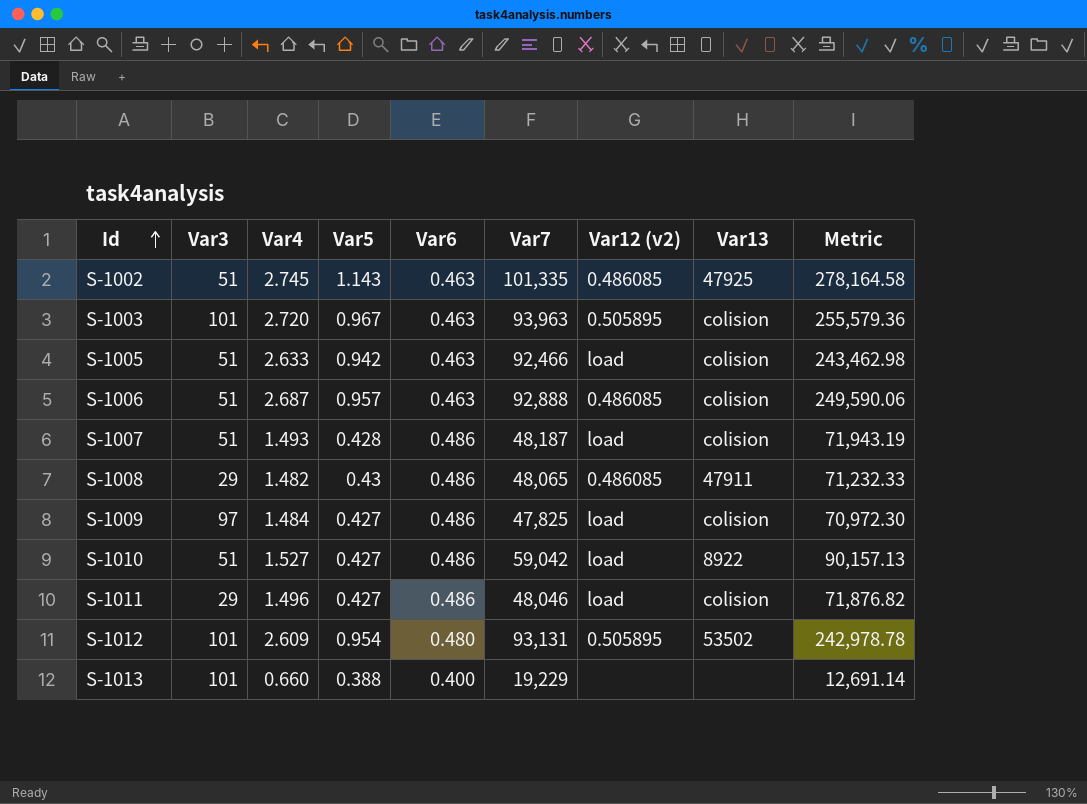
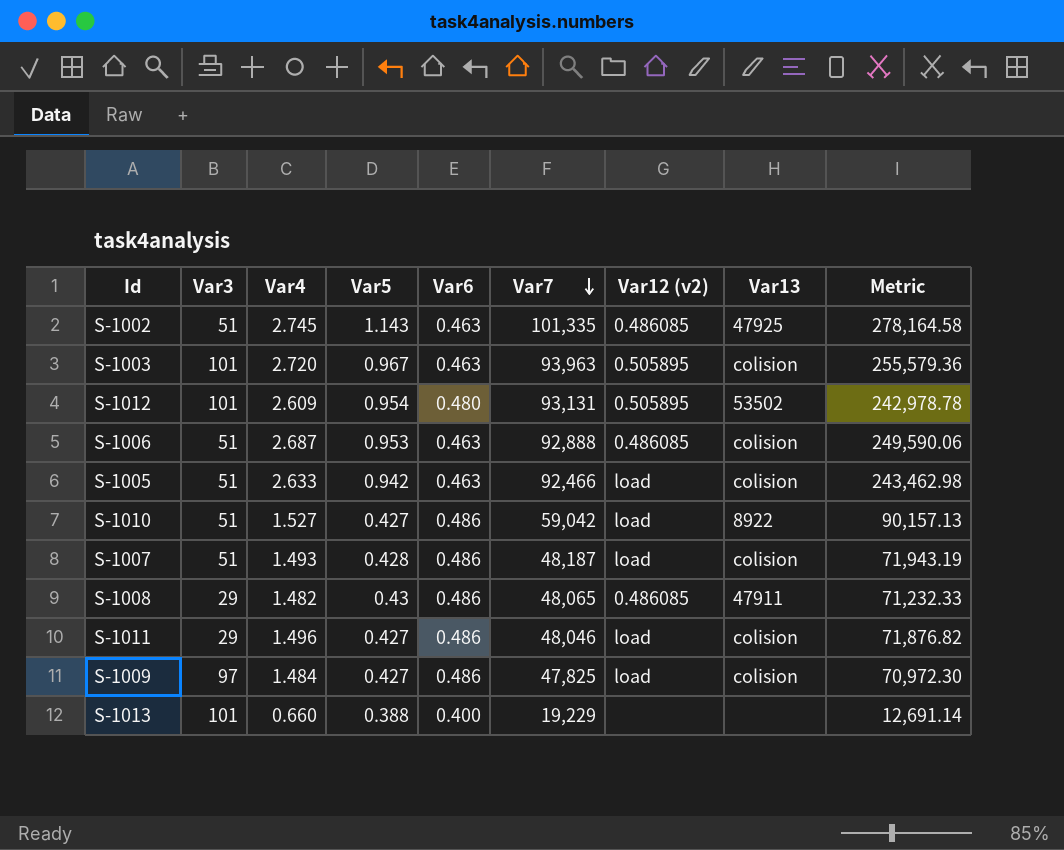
row order: Id ascending -> Var7 descending
S-1006 | Var5: 0.957 -> 0.953

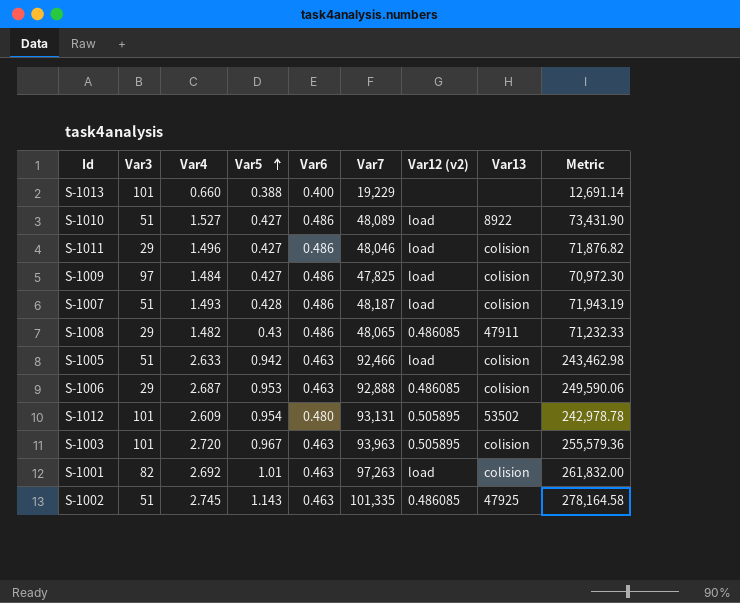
row order: Var7 descending -> Var5 ascending
S-1010 | Var7: 59,042 -> 48,089
S-1010 | Metric: 90,157.13 -> 73,431.90
S-1006 | Var3: 51 -> 29
row S-1001: none -> 82 | 2.692 | 1.01 | 0.463 | 97,263 | load | colision | 261,832.00

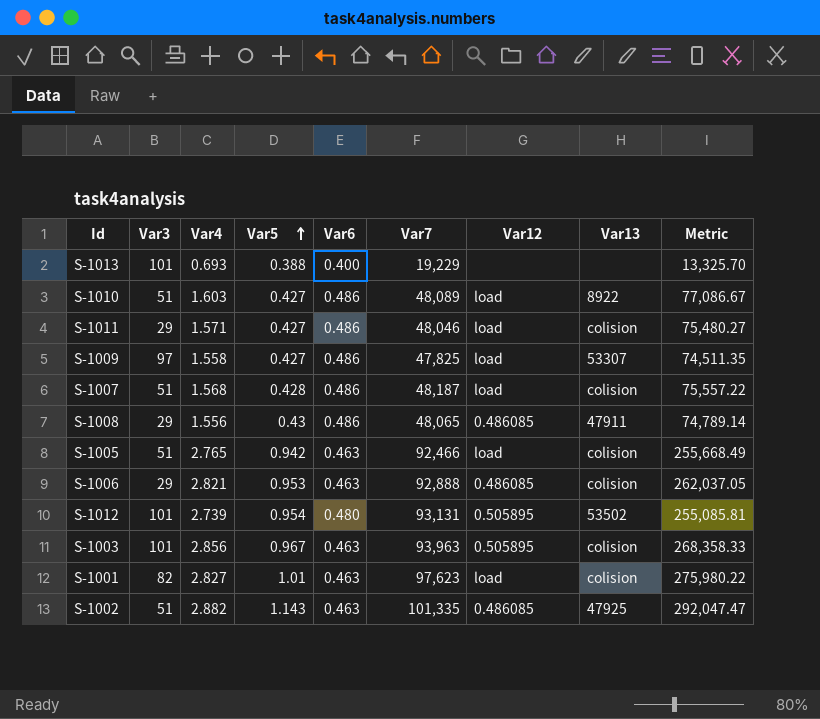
column name: Var12 (v2) -> Var12
S-1013 | Var4: 0.660 -> 0.693
S-1013 | Metric: 12,691.14 -> 13,325.70
S-1010 | Var4: 1.527 -> 1.603
S-1010 | Metric: 73,431.90 -> 77,086.67
S-1011 | Var4: 1.496 -> 1.571
S-1011 | Metric: 71,876.82 -> 75,480.27
S-1009 | Var4: 1.484 -> 1.558
S-1009 | Var13: colision -> 53307
S-1009 | Metric: 70,972.30 -> 74,511.35
S-1007 | Var4: 1.493 -> 1.568
S-1007 | Metric: 71,943.19 -> 75,557.22
S-1008 | Var4: 1.482 -> 1.556
S-1008 | Metric: 71,232.33 -> 74,789.14
S-1005 | Var4: 2.633 -> 2.765
S-1005 | Metric: 243,462.98 -> 255,668.49
S-1006 | Var4: 2.687 -> 2.821
S-1006 | Metric: 249,590.06 -> 262,037.05
S-1012 | Var4: 2.609 -> 2.739
S-1012 | Metric: 242,978.78 -> 255,085.81
S-1003 | Var4: 2.720 -> 2.856
S-1003 | Metric: 255,579.36 -> 268,358.33
S-1001 | Var4: 2.692 -> 2.827
S-1001 | Var7: 97,263 -> 97,623
S-1001 | Metric: 261,832.00 -> 275,980.22
S-1002 | Var4: 2.745 -> 2.882
S-1002 | Metric: 278,164.58 -> 292,047.47

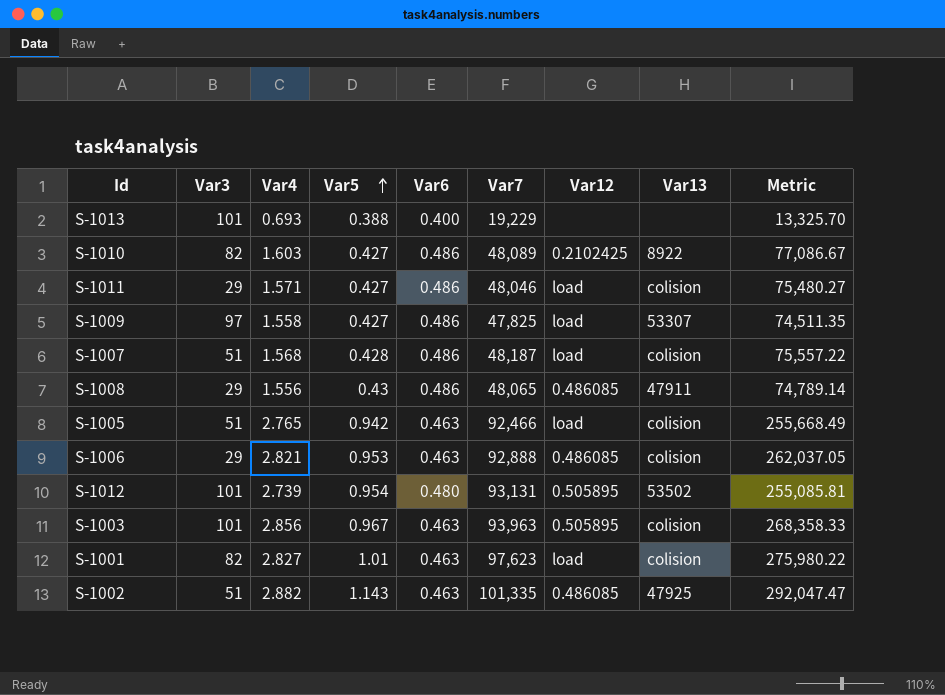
S-1010 | Var3: 51 -> 82
S-1010 | Var12: load -> 0.2102425

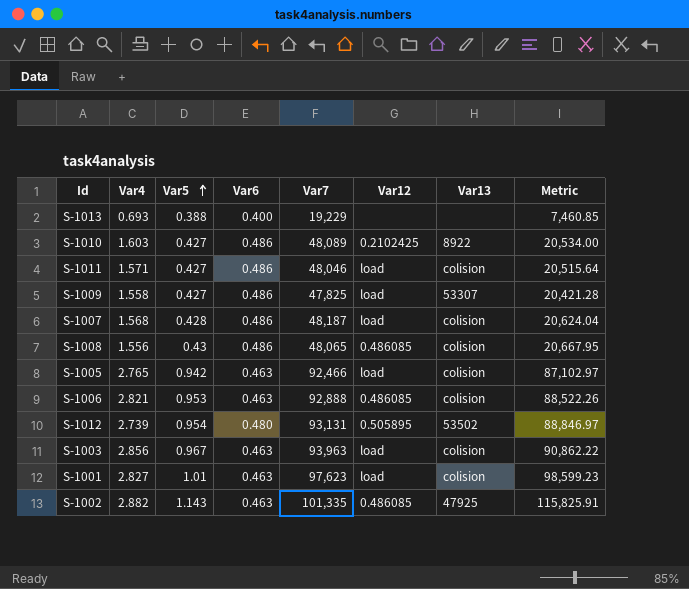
column Var3 | position: 2 -> none
column Metric | formula: [Var4] * [Var7] -> [Var5] * [Var7]
S-1008 | Var13: 47911 -> colision
S-1003 | Var12: 0.505895 -> load

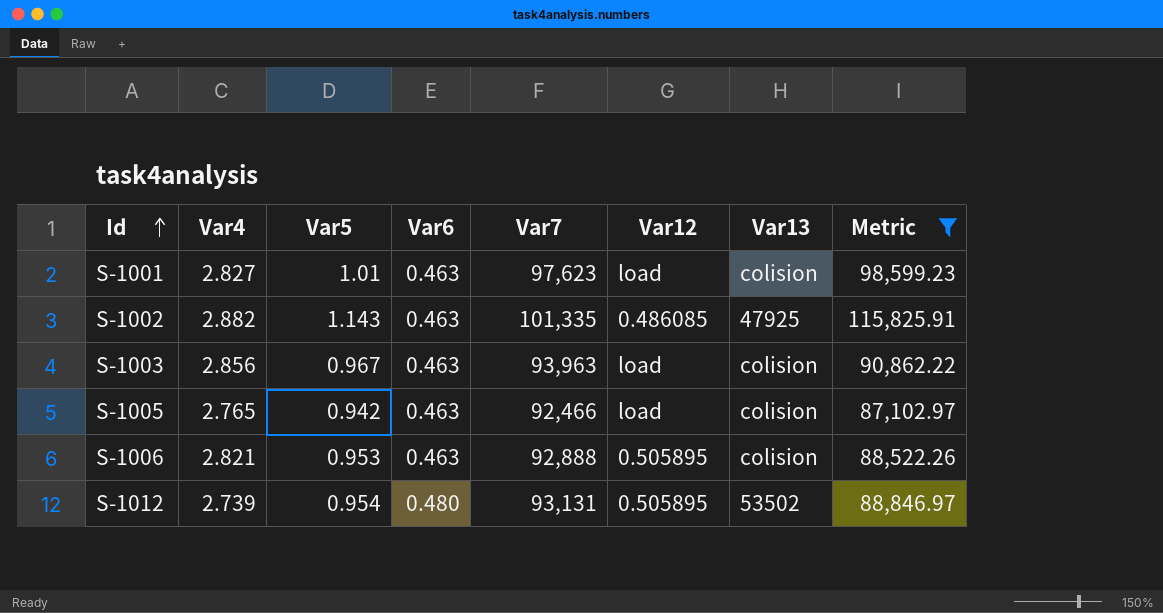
filter: none -> Metric >= 87,102.97
row order: Var5 ascending -> Id ascending
S-1006 | Var12: 0.486085 -> 0.505895

